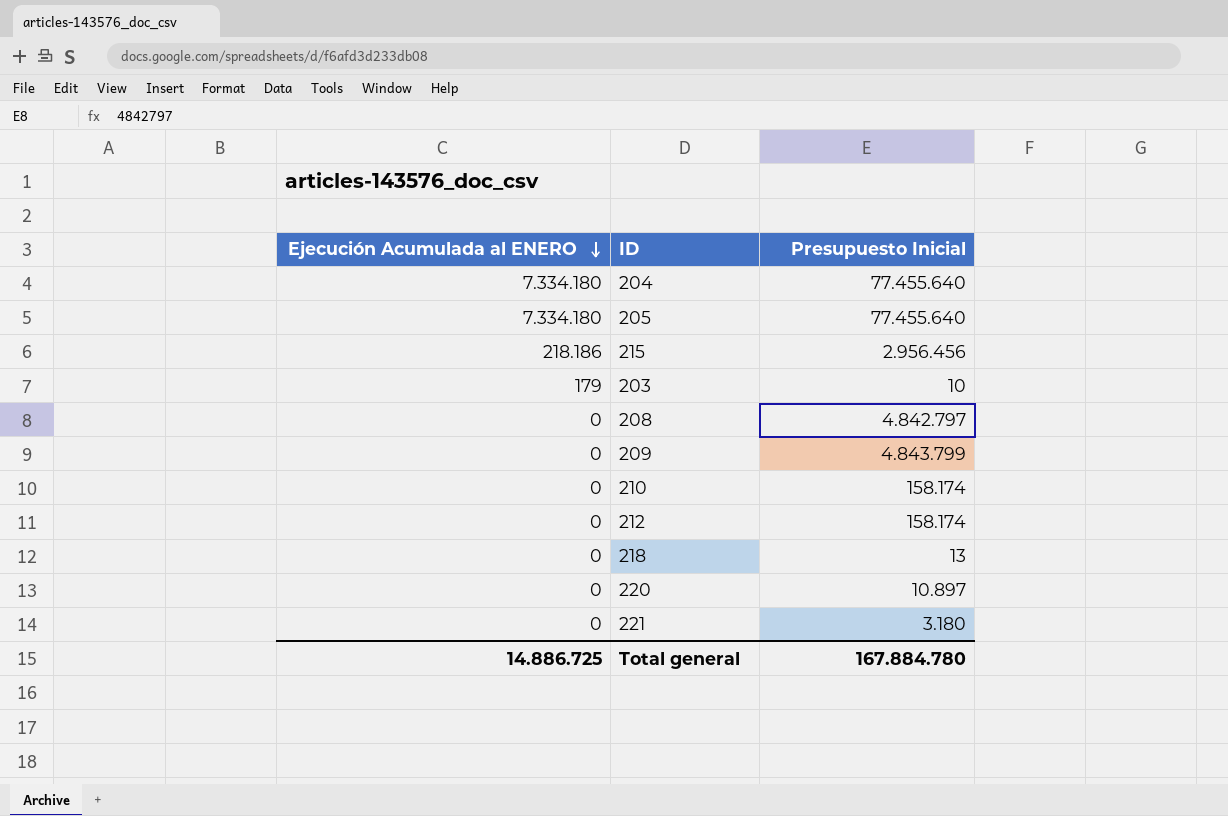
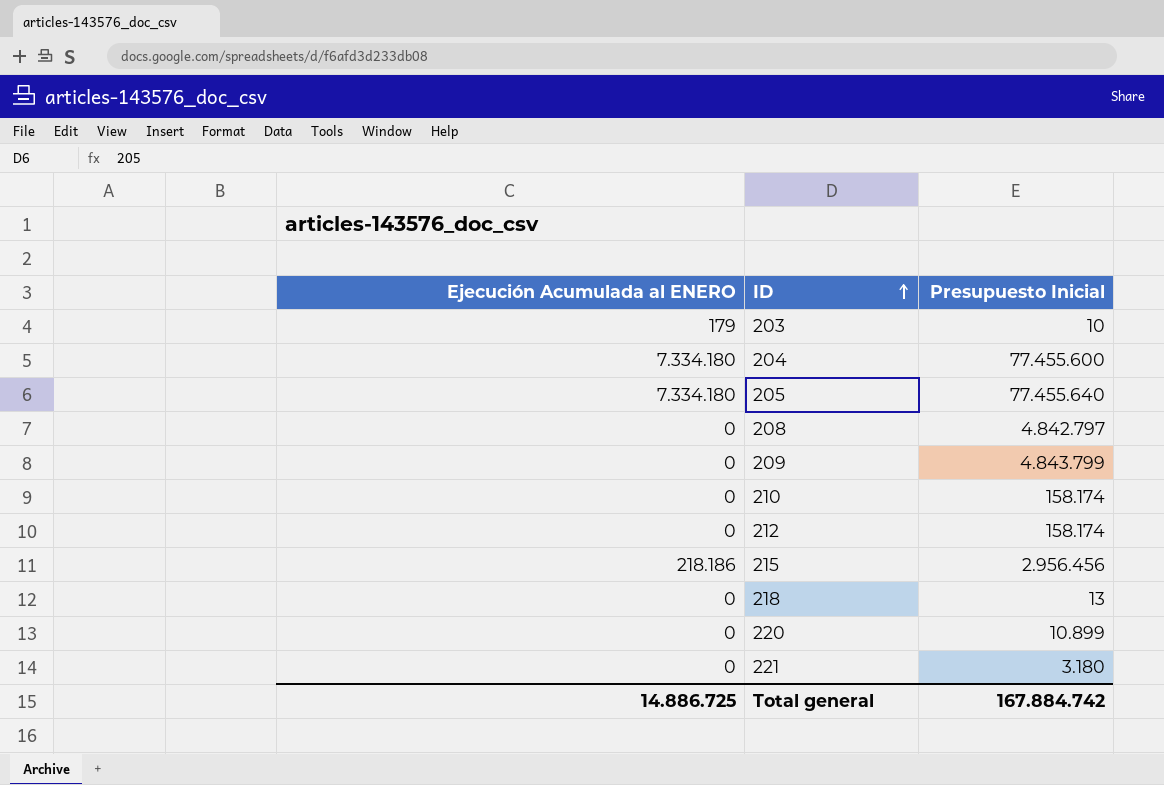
row order: Ejecución Acumulada al ENERO descending -> ID ascending
204 | Presupuesto Inicial: 77.455.640 -> 77.455.600
220 | Presupuesto Inicial: 10.897 -> 10.899
Total general | Presupuesto Inicial: 167.884.780 -> 167.884.742

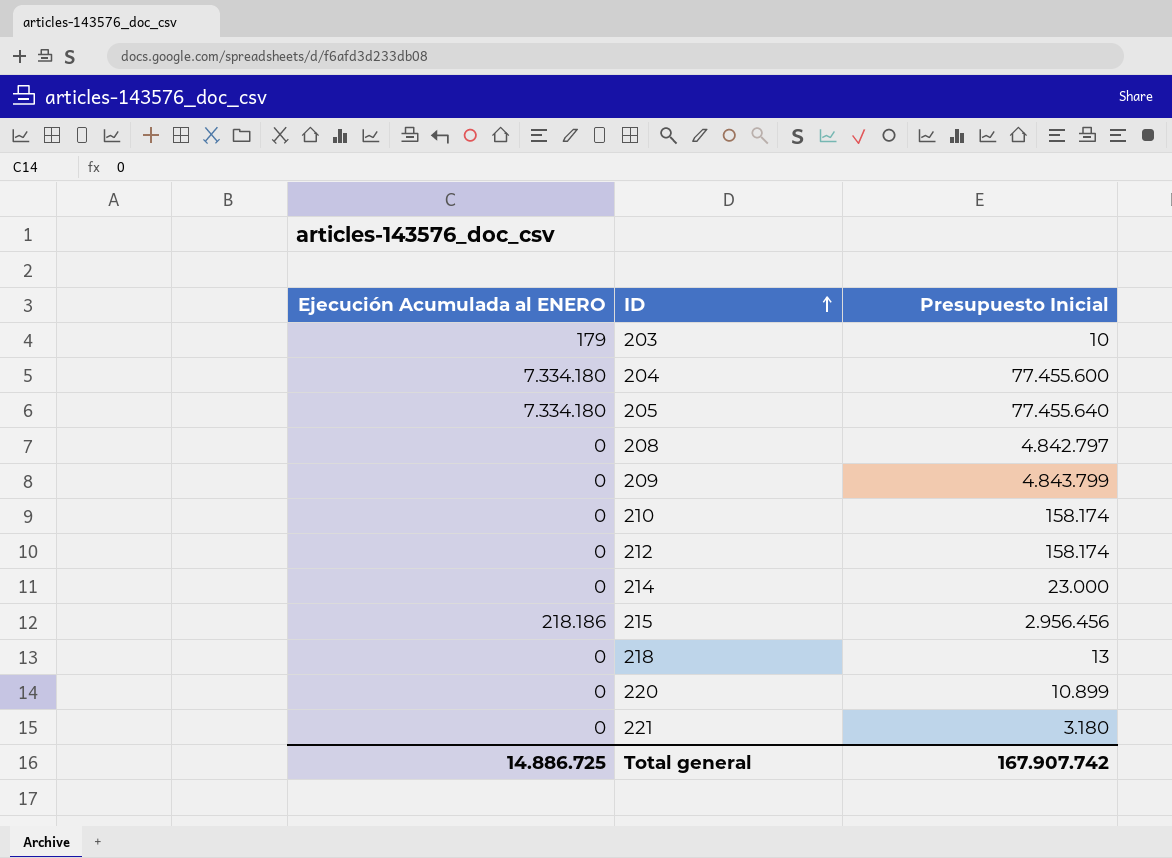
row 214: none -> 0 | 23.000
Total general | Presupuesto Inicial: 167.884.742 -> 167.907.742

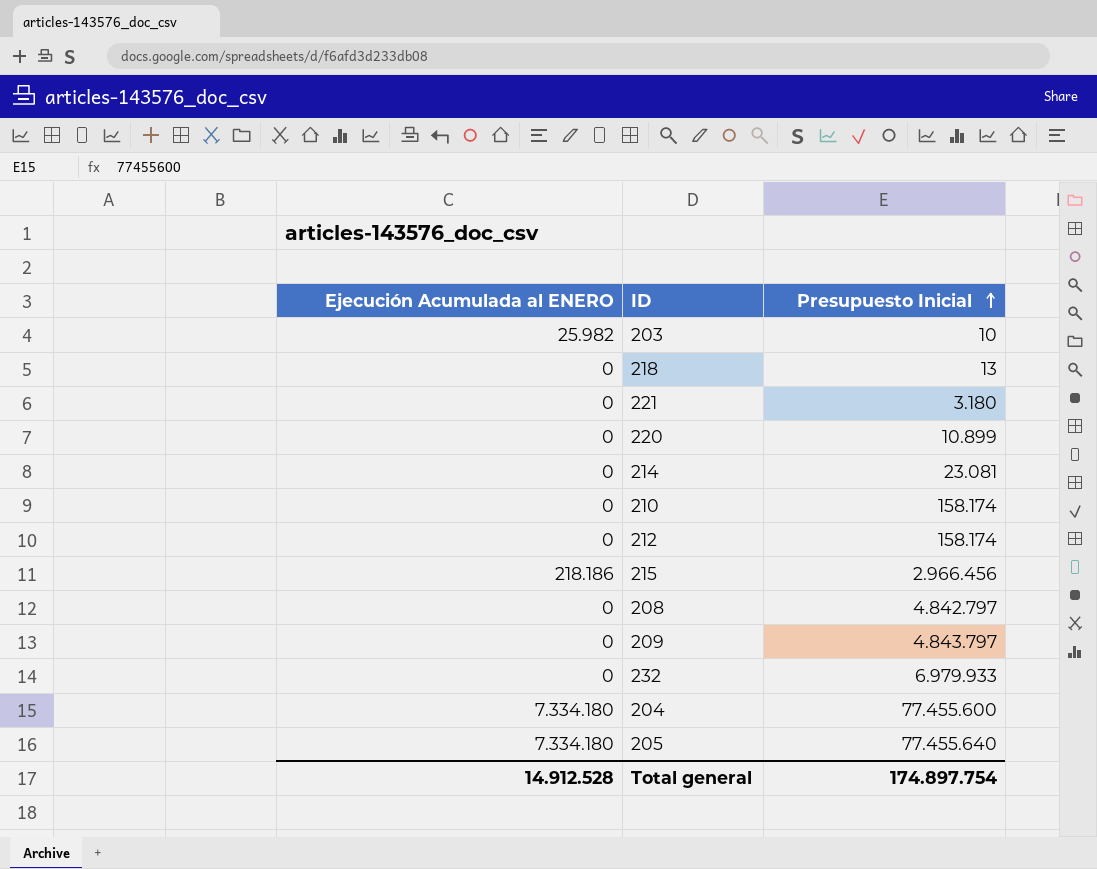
row order: ID ascending -> Presupuesto Inicial ascending
203 | Ejecución Acumulada al ENERO: 179 -> 25.982
214 | Presupuesto Inicial: 23.000 -> 23.081
215 | Presupuesto Inicial: 2.956.456 -> 2.966.456
209 | Presupuesto Inicial: 4.843.799 -> 4.843.797
row 232: none -> 0 | 6.979.933
Total general | Ejecución Acumulada al ENERO: 14.886.725 -> 14.912.528
Total general | Presupuesto Inicial: 167.907.742 -> 174.897.754

